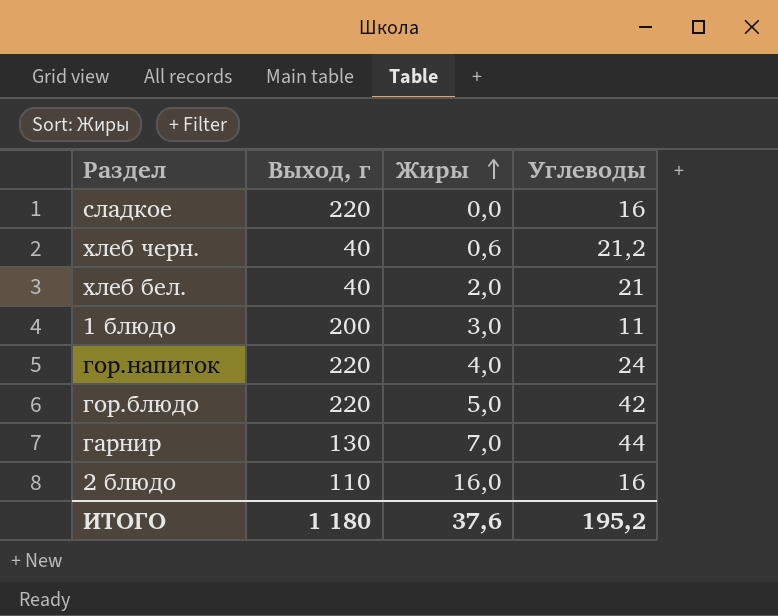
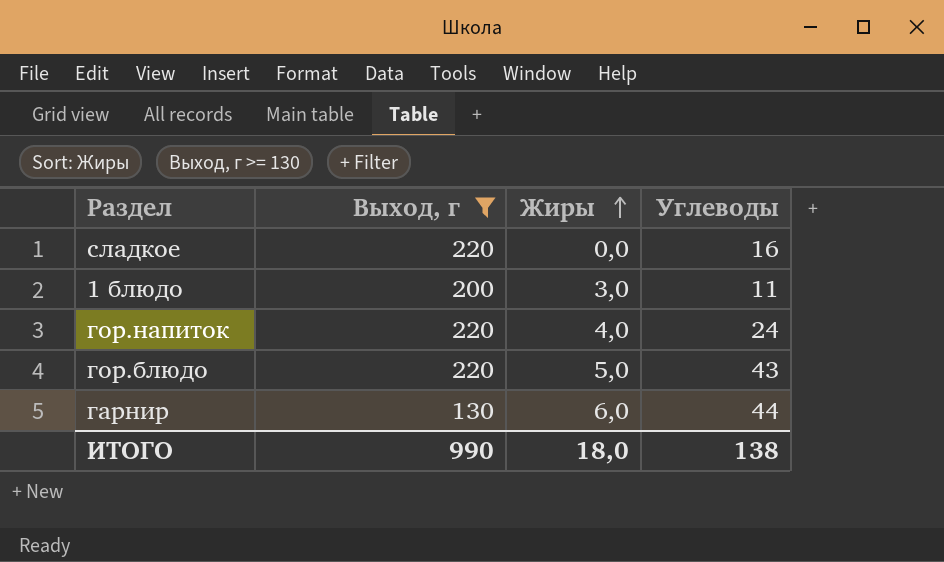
filter: none -> Выход, г >= 130
гор.блюдо | Углеводы: 42 -> 43
гарнир | Жиры: 7,0 -> 6,0
ИТОГО | Выход, г: 1 180 -> 990
ИТОГО | Жиры: 37,6 -> 18,0
ИТОГО | Углеводы: 195,2 -> 138

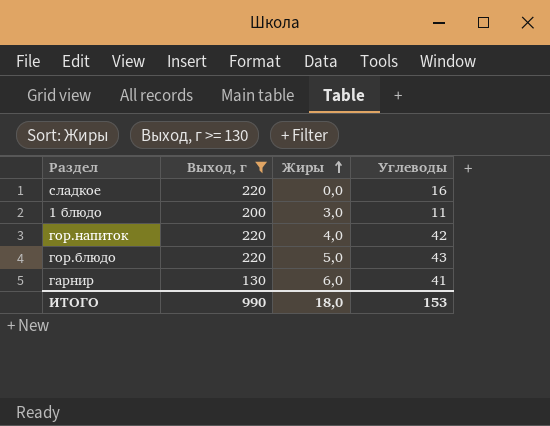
гор.напиток | Углеводы: 24 -> 42
гарнир | Углеводы: 44 -> 41
ИТОГО | Углеводы: 138 -> 153

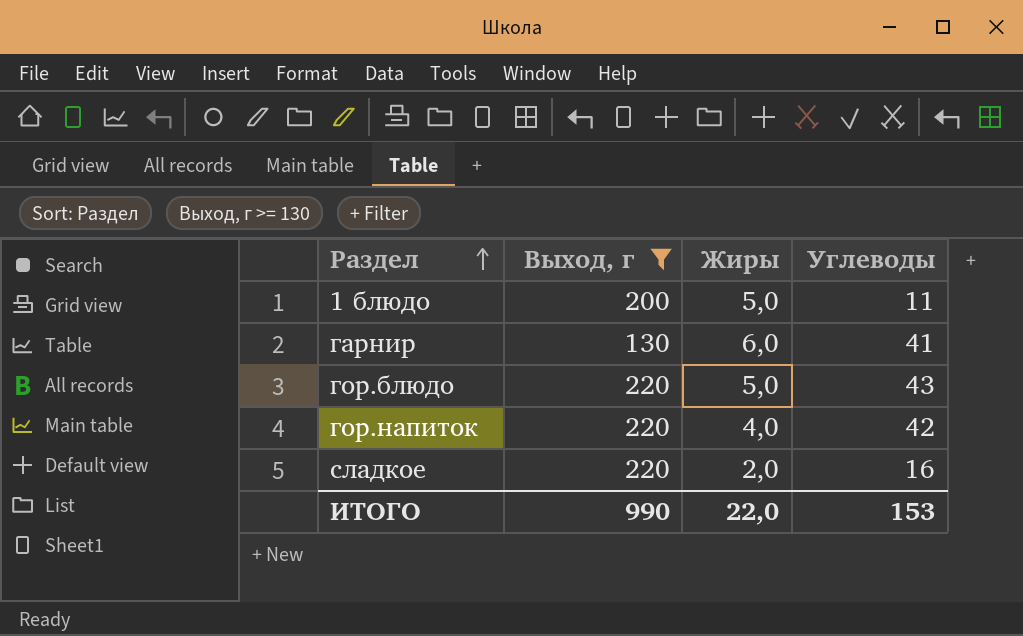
row order: Жиры ascending -> Раздел ascending
1 блюдо | Жиры: 3,0 -> 5,0
сладкое | Жиры: 0,0 -> 2,0
ИТОГО | Жиры: 18,0 -> 22,0

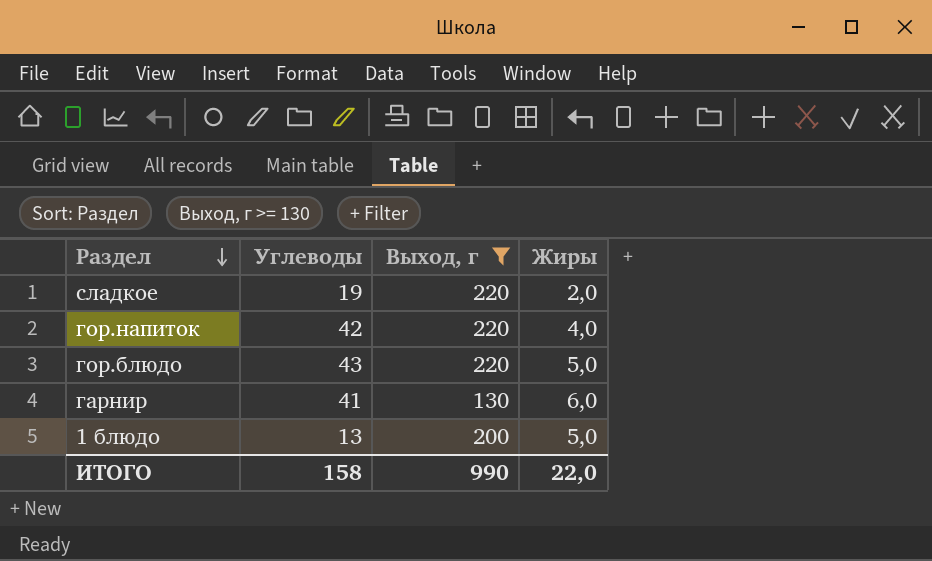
row order: Раздел ascending -> Раздел descending
column Углеводы | position: 4 -> 2
сладкое | Углеводы: 16 -> 19
1 блюдо | Углеводы: 11 -> 13
ИТОГО | Углеводы: 153 -> 158

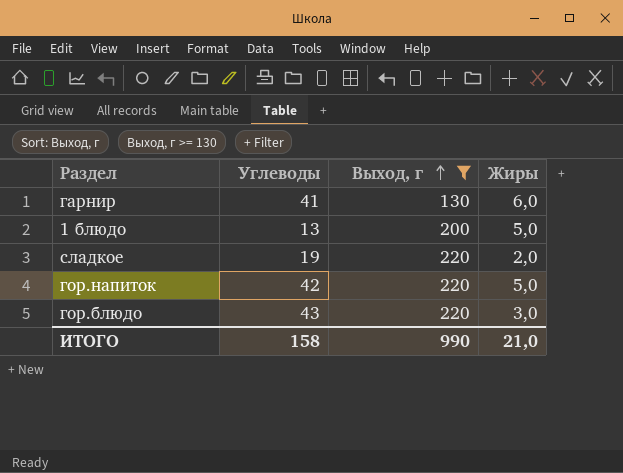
row order: Раздел descending -> Выход, г ascending
гор.напиток | Жиры: 4,0 -> 5,0
гор.блюдо | Жиры: 5,0 -> 3,0
ИТОГО | Жиры: 22,0 -> 21,0

